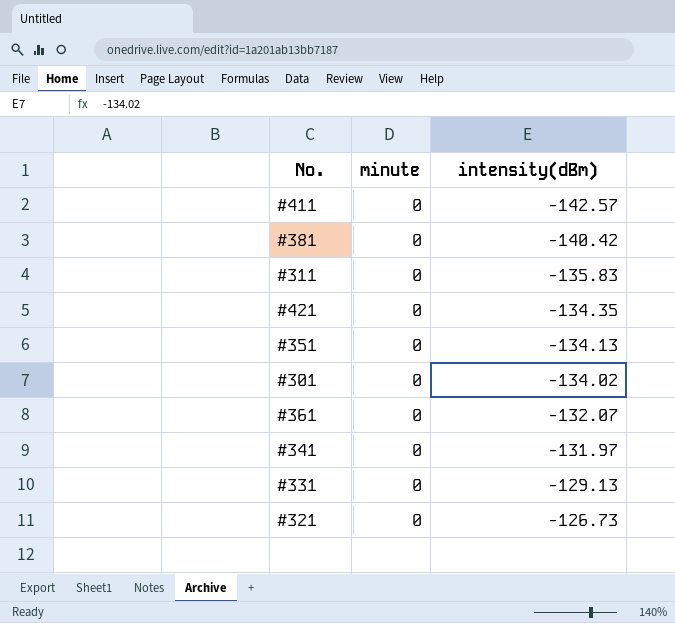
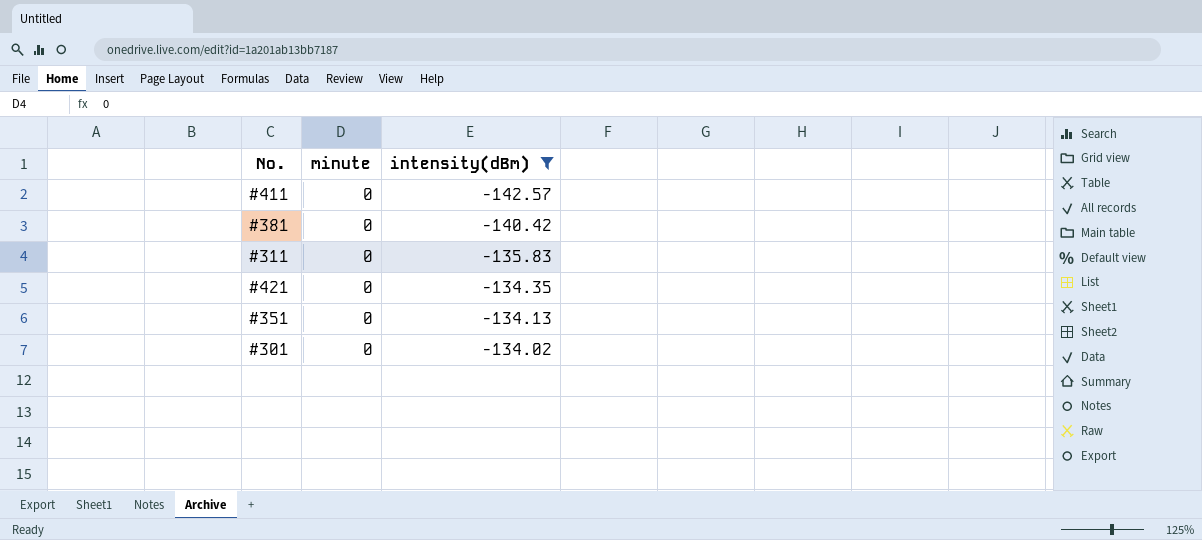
filter: none -> intensity(dBm) <= -134.02

